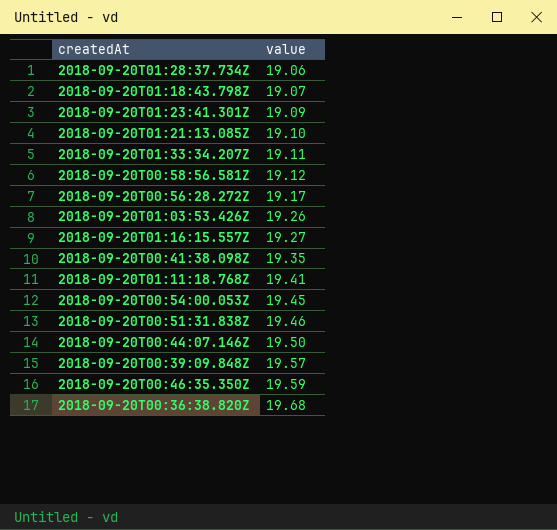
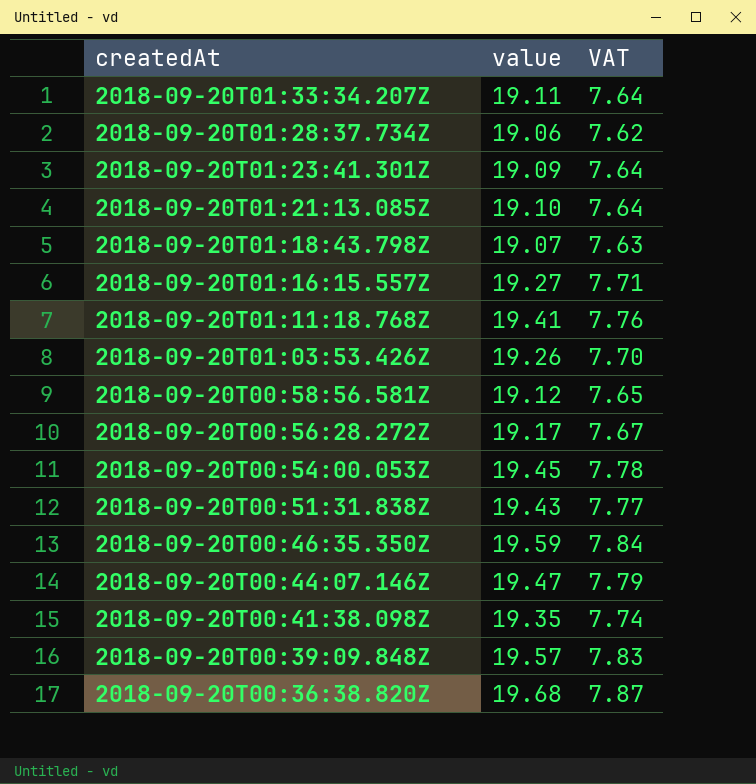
row order: value ascending -> createdAt descending
column VAT | formula: none -> [value] * 0.4
2018-09-20T00:51:31.838Z | value: 19.46 -> 19.43
2018-09-20T00:44:07.146Z | value: 19.50 -> 19.47

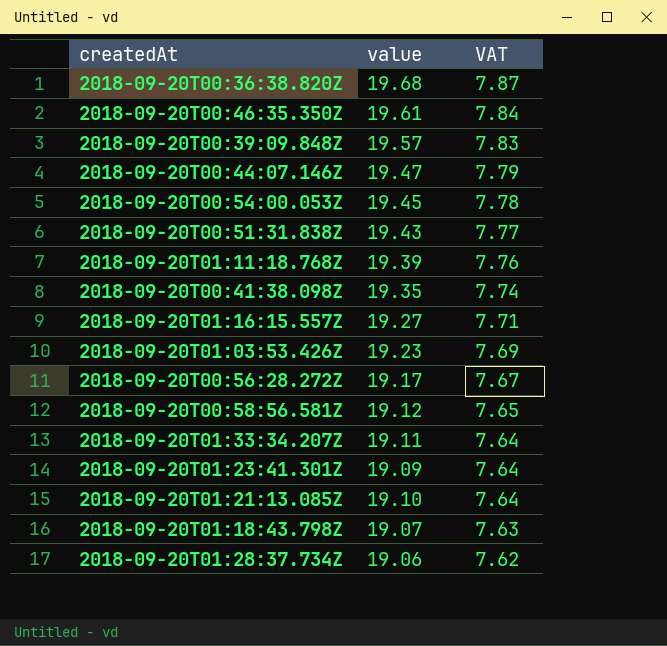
row order: createdAt descending -> VAT descending
2018-09-20T00:46:35.350Z | value: 19.59 -> 19.61
2018-09-20T01:11:18.768Z | value: 19.41 -> 19.39
2018-09-20T01:03:53.426Z | value: 19.26 -> 19.23
2018-09-20T01:03:53.426Z | VAT: 7.70 -> 7.69

